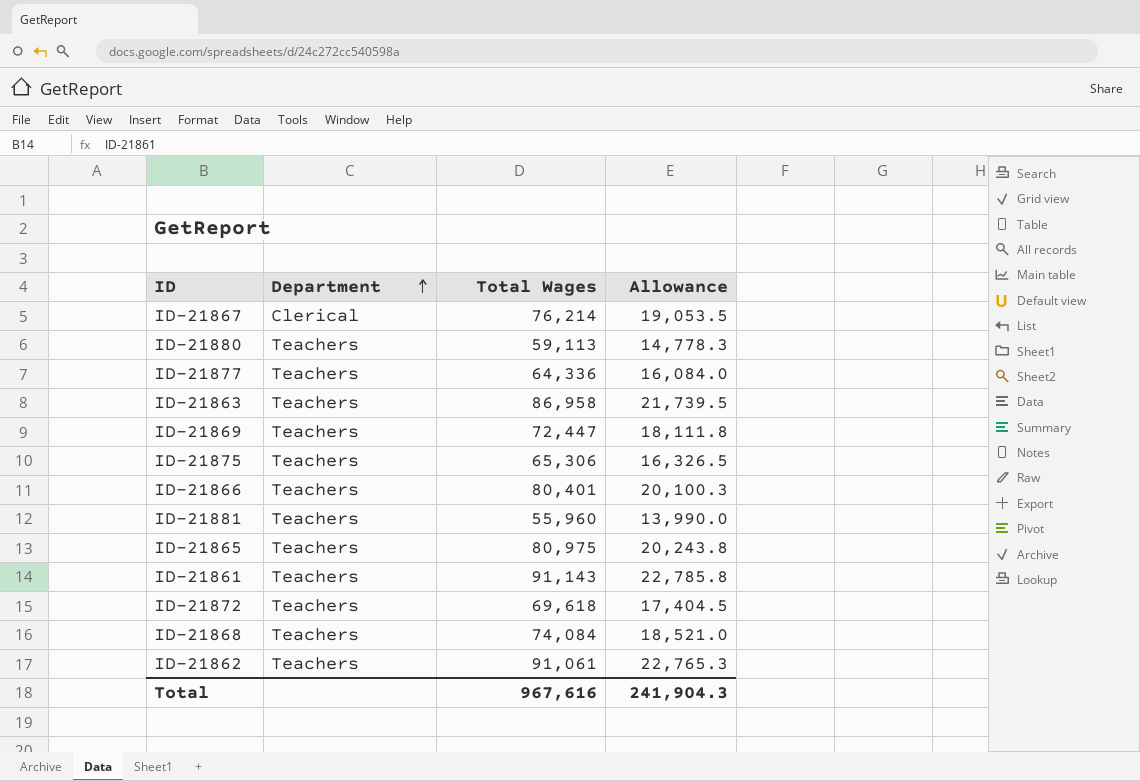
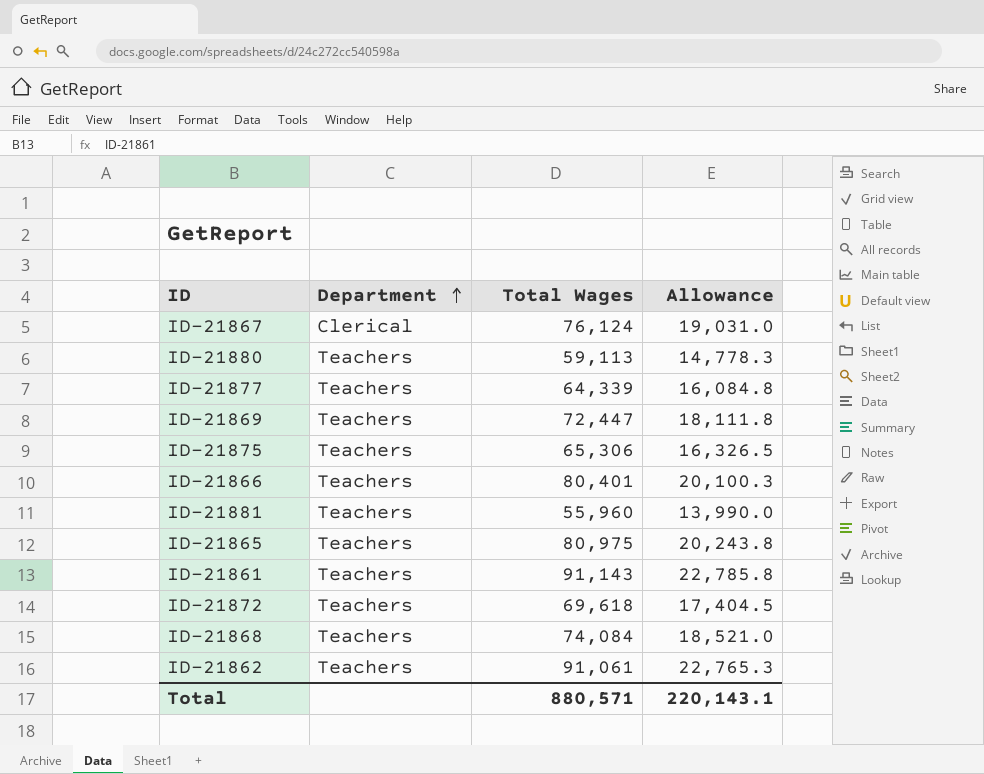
row ID-21863: Teachers | 86,958 | 21,739.5 -> none
ID-21867 | Total Wages: 76,214 -> 76,124
ID-21867 | Allowance: 19,053.5 -> 19,031.0
ID-21877 | Total Wages: 64,336 -> 64,339
ID-21877 | Allowance: 16,084.0 -> 16,084.8
Total | Total Wages: 967,616 -> 880,571
Total | Allowance: 241,904.3 -> 220,143.1

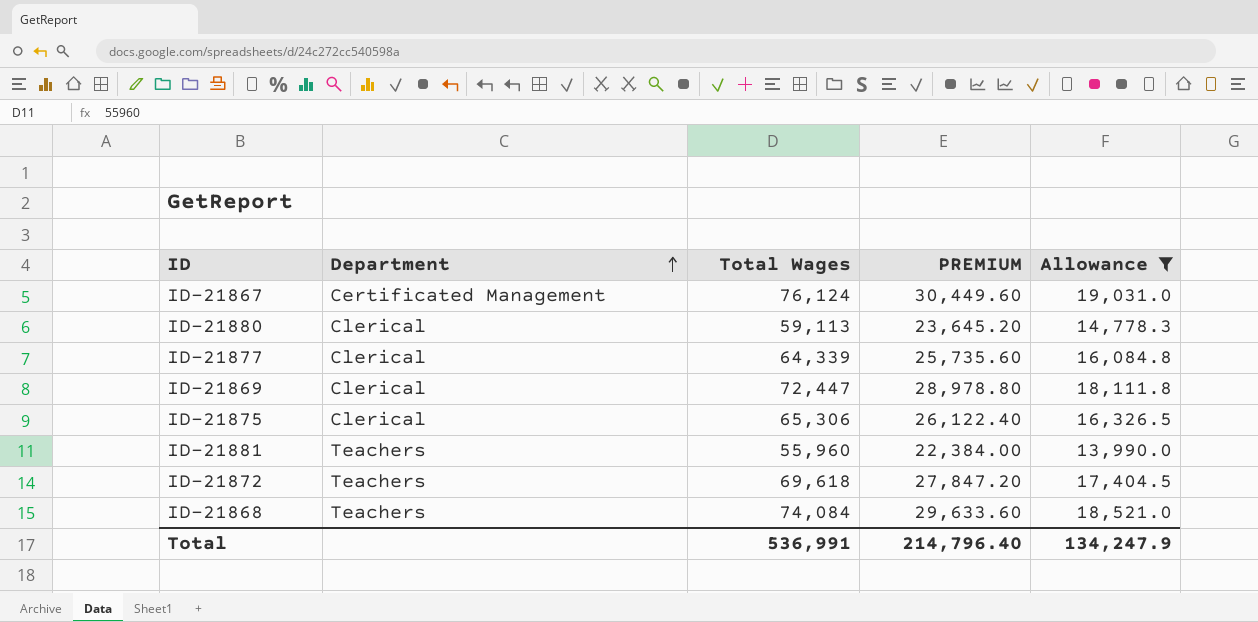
filter: none -> Allowance <= 19,031.0
column PREMIUM | formula: none -> [Total Wages] * 0.4
ID-21867 | Department: Clerical -> Certificated Management
ID-21880 | Department: Teachers -> Clerical
ID-21877 | Department: Teachers -> Clerical
ID-21869 | Department: Teachers -> Clerical
ID-21875 | Department: Teachers -> Clerical
Total | Total Wages: 880,571 -> 536,991
Total | Allowance: 220,143.1 -> 134,247.9

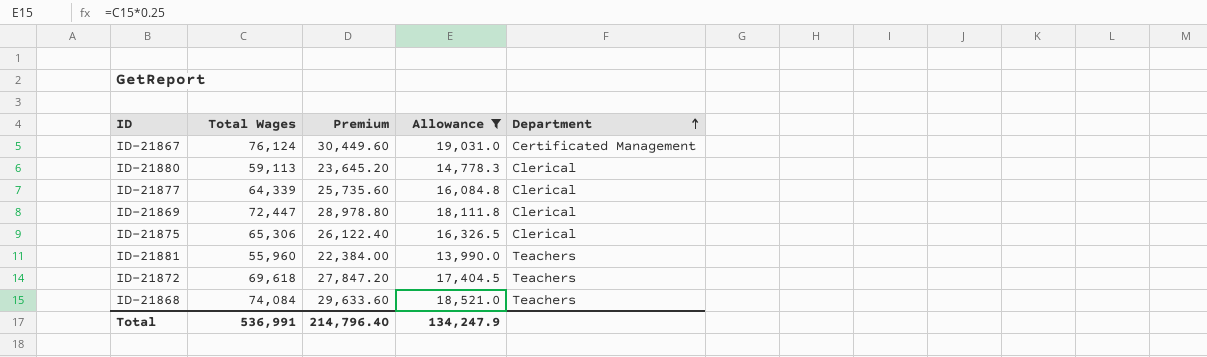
column name: PREMIUM -> Premium
column Department | position: 2 -> 5

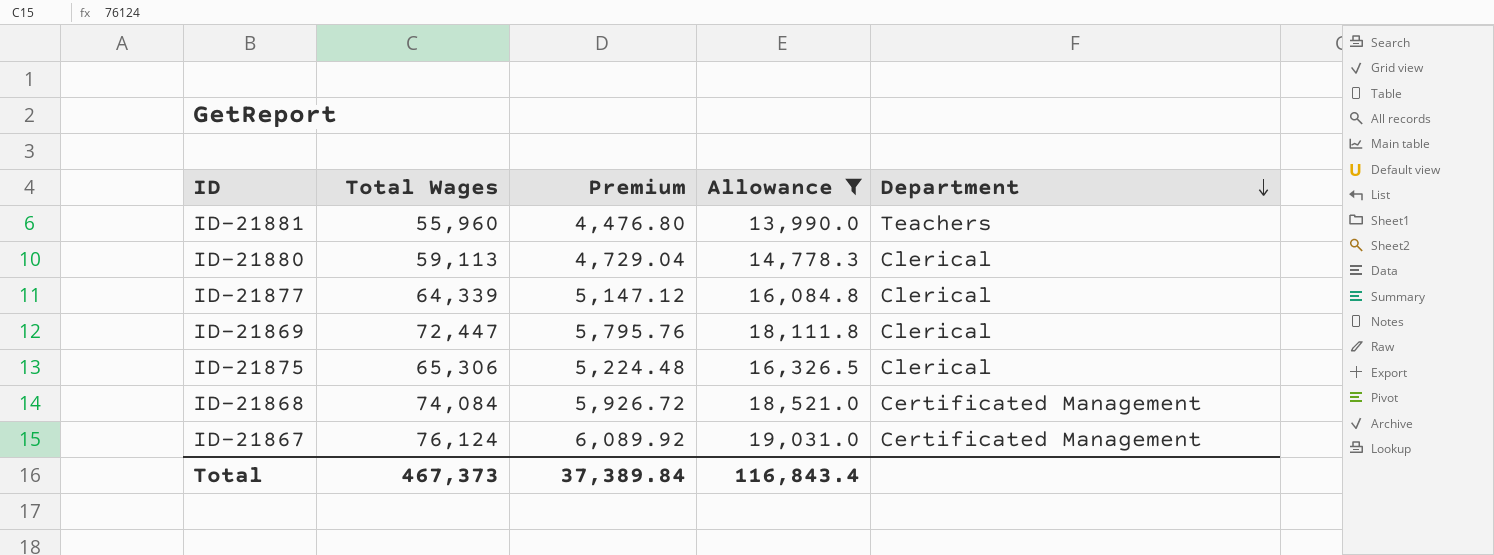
row order: Department ascending -> Department descending
column Premium | formula: [Total Wages] * 0.4 -> [Total Wages] * 0.08
row ID-21872: 69,618 | 27,847.20 | 17,404.5 | Teachers -> none
ID-21868 | Department: Teachers -> Certificated Management
Total | Total Wages: 536,991 -> 467,373
Total | Premium: 214,796.40 -> 37,389.84
Total | Allowance: 134,247.9 -> 116,843.4

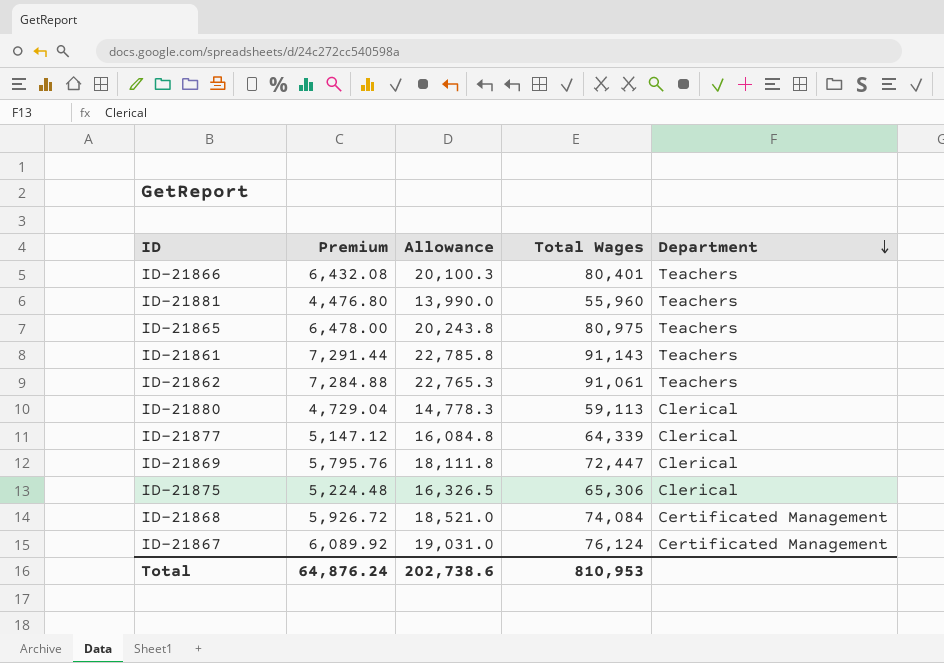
filter: Allowance <= 19,031.0 -> none
column Total Wages | position: 2 -> 4
Total | Premium: 37,389.84 -> 64,876.24
Total | Allowance: 116,843.4 -> 202,738.6
Total | Total Wages: 467,373 -> 810,953

